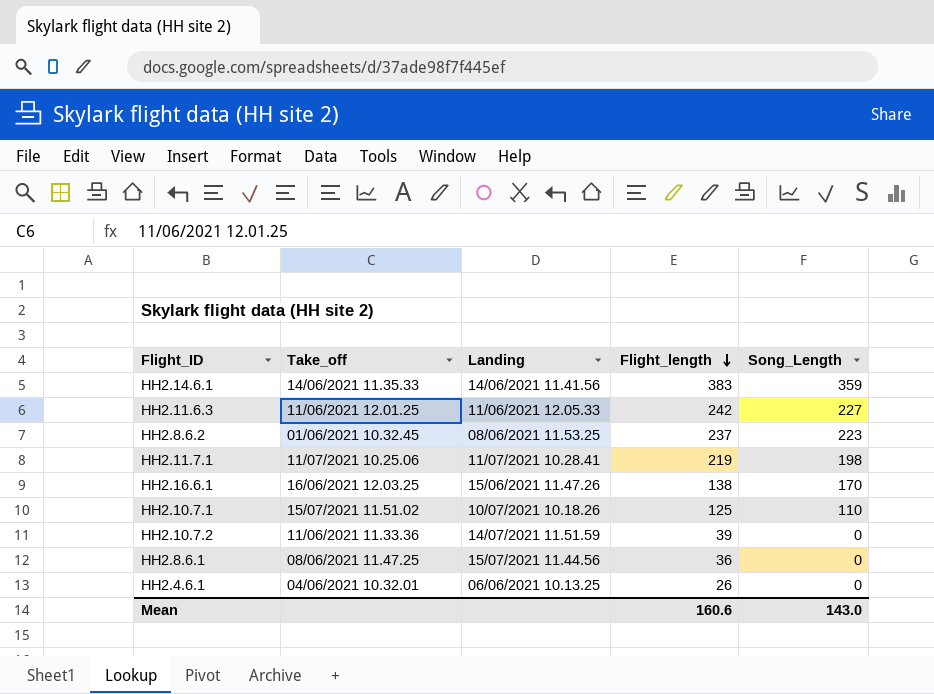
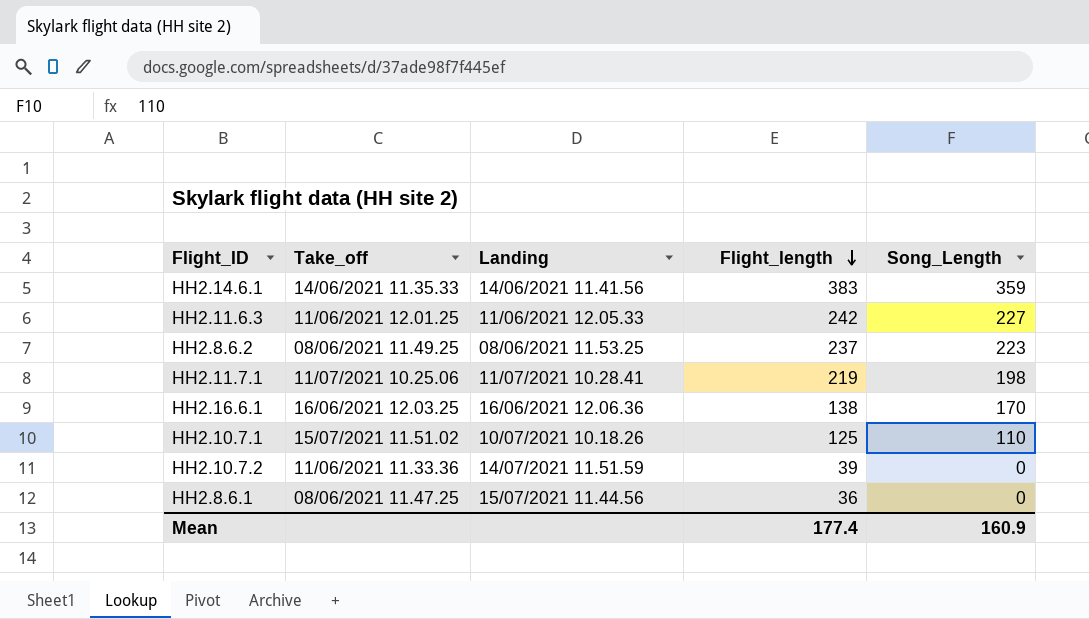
row HH2.4.6.1: 04/06/2021 10.32.01 | 06/06/2021 10.13.25 | 26 | 0 -> none
HH2.8.6.2 | Take_off: 01/06/2021 10.32.45 -> 08/06/2021 11.49.25
HH2.16.6.1 | Landing: 15/06/2021 11.47.26 -> 16/06/2021 12.06.36
Mean | Flight_length: 160.6 -> 177.4
Mean | Song_Length: 143.0 -> 160.9

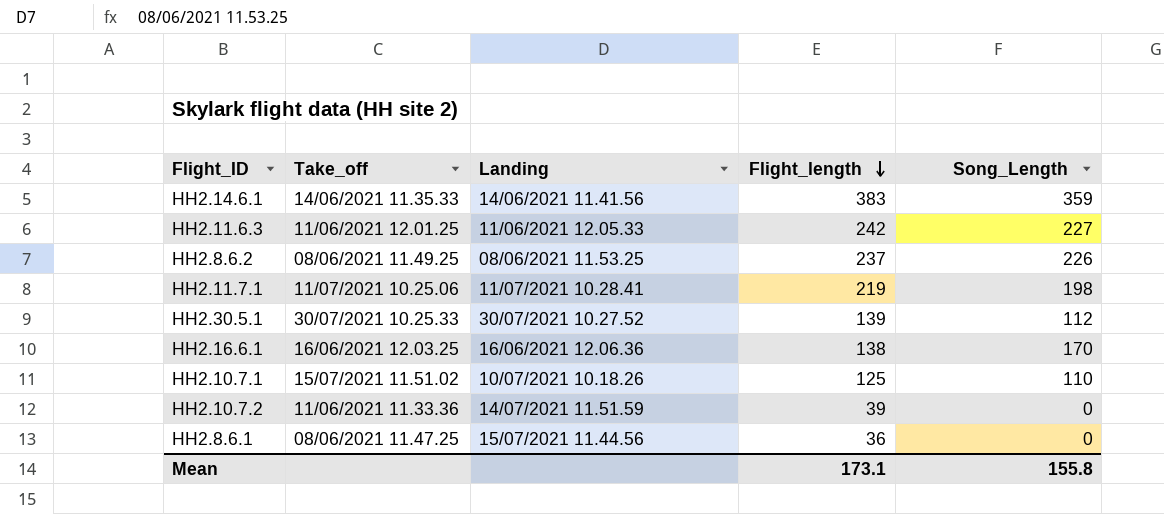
HH2.8.6.2 | Song_Length: 223 -> 226
row HH2.30.5.1: none -> 30/07/2021 10.25.33 | 30/07/2021 10.27.52 | 139 | 112
Mean | Flight_length: 177.4 -> 173.1
Mean | Song_Length: 160.9 -> 155.8

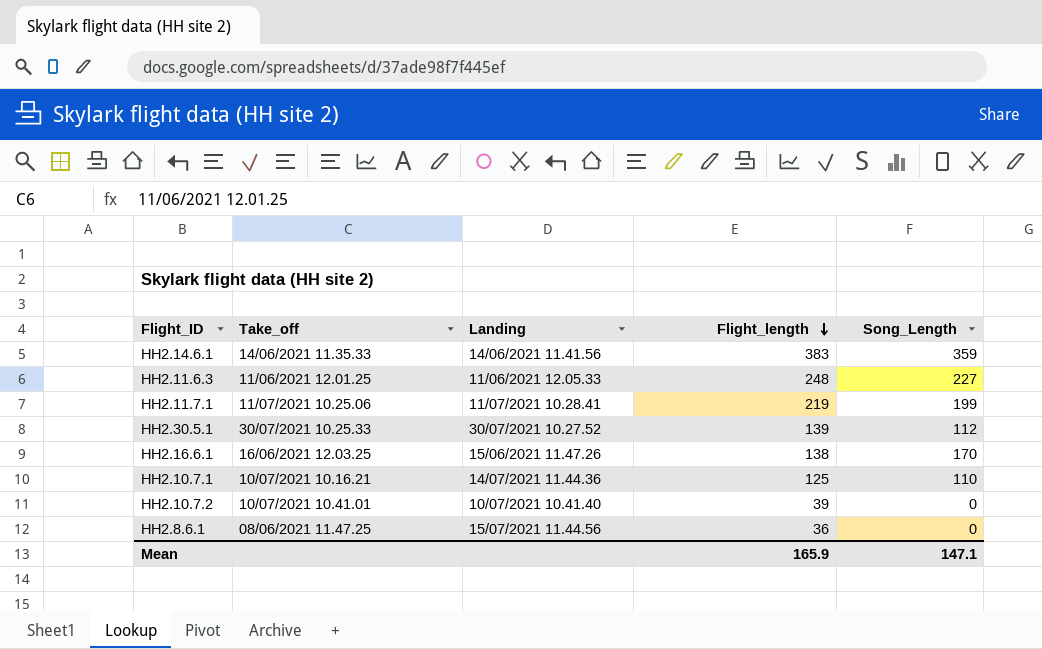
row HH2.8.6.2: 08/06/2021 11.49.25 | 08/06/2021 11.53.25 | 237 | 226 -> none
HH2.11.6.3 | Flight_length: 242 -> 248
HH2.11.7.1 | Song_Length: 198 -> 199
HH2.16.6.1 | Landing: 16/06/2021 12.06.36 -> 15/06/2021 11.47.26
HH2.10.7.1 | Take_off: 15/07/2021 11.51.02 -> 10/07/2021 10.16.21
HH2.10.7.1 | Landing: 10/07/2021 10.18.26 -> 14/07/2021 11.44.36
HH2.10.7.2 | Take_off: 11/06/2021 11.33.36 -> 10/07/2021 10.41.01
HH2.10.7.2 | Landing: 14/07/2021 11.51.59 -> 10/07/2021 10.41.40
Mean | Flight_length: 173.1 -> 165.9
Mean | Song_Length: 155.8 -> 147.1

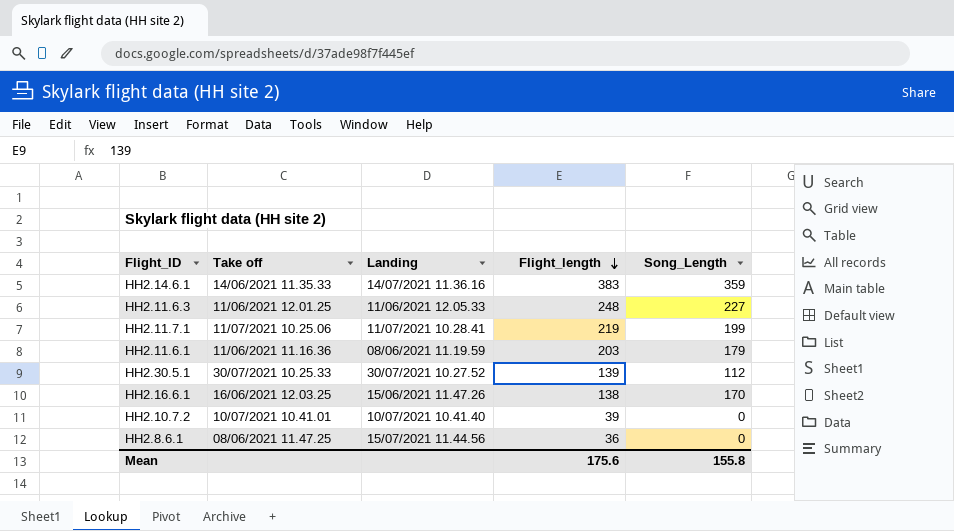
column name: Take_off -> Take off
row HH2.10.7.1: 10/07/2021 10.16.21 | 14/07/2021 11.44.36 | 125 | 110 -> none
HH2.14.6.1 | Landing: 14/06/2021 11.41.56 -> 14/07/2021 11.36.16
row HH2.11.6.1: none -> 11/06/2021 11.16.36 | 08/06/2021 11.19.59 | 203 | 179
Mean | Flight_length: 165.9 -> 175.6
Mean | Song_Length: 147.1 -> 155.8

